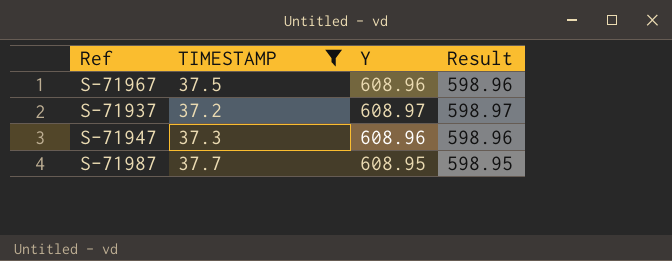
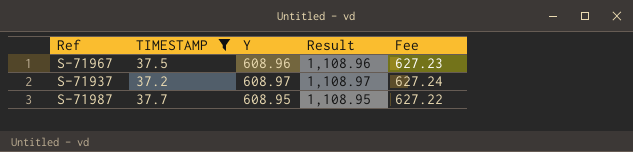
column Result | formula: [Y] - 10 -> [Y] + 500
column Fee | formula: none -> [Y] * 1.03
row S-71947: 37.3 | 608.96 | 598.96 -> none

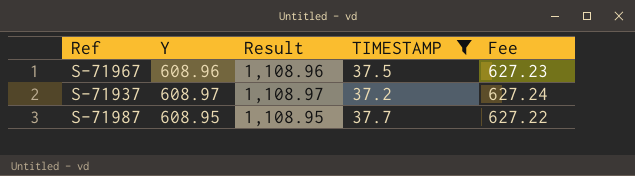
column TIMESTAMP | position: 2 -> 4

